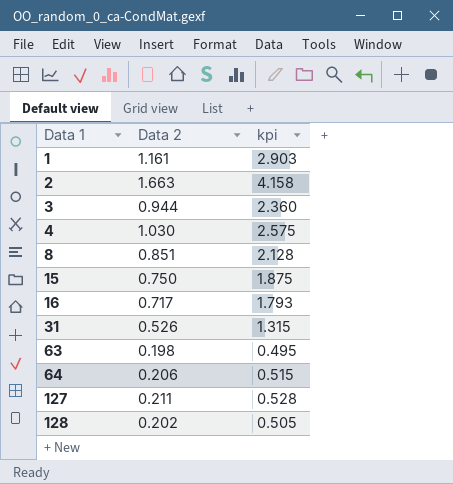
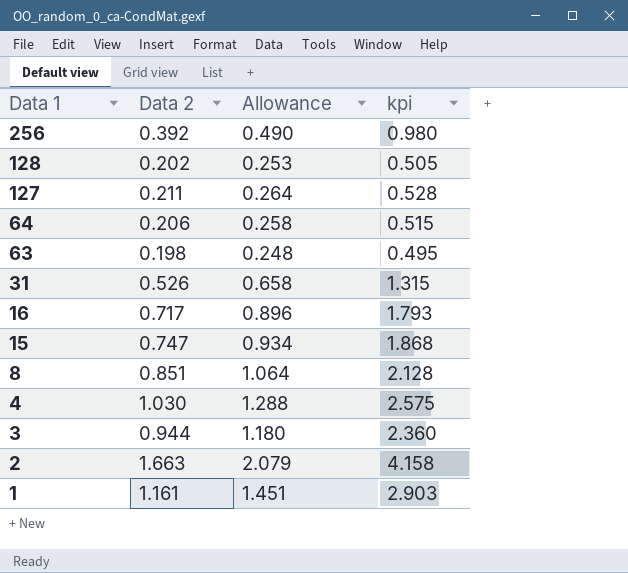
row order: Data 1 ascending -> Data 1 descending
column Allowance | formula: none -> [Data 2] * 1.25
row 256: none -> 0.392 | 0.490 | 0.980
15 | Data 2: 0.750 -> 0.747
15 | kpi: 1.875 -> 1.868

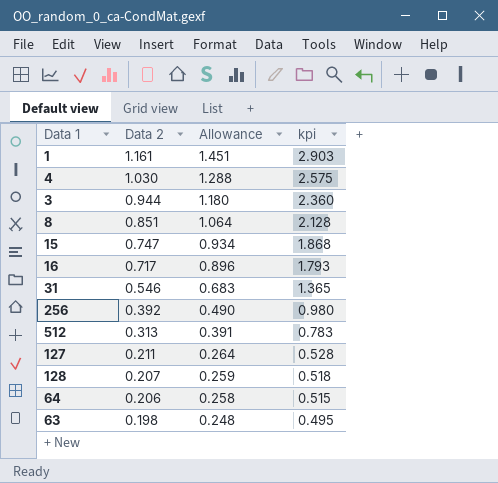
row order: Data 1 descending -> Data 2 descending
row 2: 1.663 | 2.079 | 4.158 -> none
31 | Data 2: 0.526 -> 0.546
31 | Allowance: 0.658 -> 0.683
31 | kpi: 1.315 -> 1.365
row 512: none -> 0.313 | 0.391 | 0.783
128 | Data 2: 0.202 -> 0.207
128 | Allowance: 0.253 -> 0.259
128 | kpi: 0.505 -> 0.518

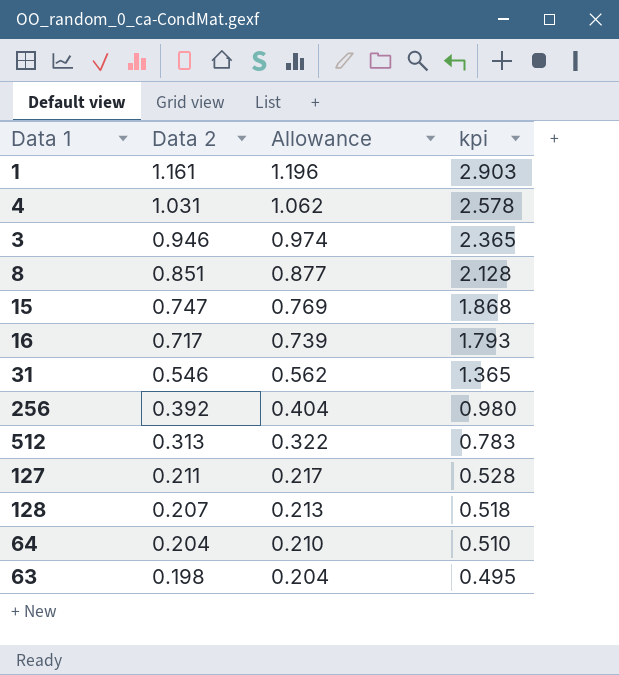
column Allowance | formula: [Data 2] * 1.25 -> [Data 2] * 1.03
4 | Data 2: 1.030 -> 1.031
4 | kpi: 2.575 -> 2.578
3 | Data 2: 0.944 -> 0.946
3 | kpi: 2.360 -> 2.365
64 | Data 2: 0.206 -> 0.204
64 | kpi: 0.515 -> 0.510

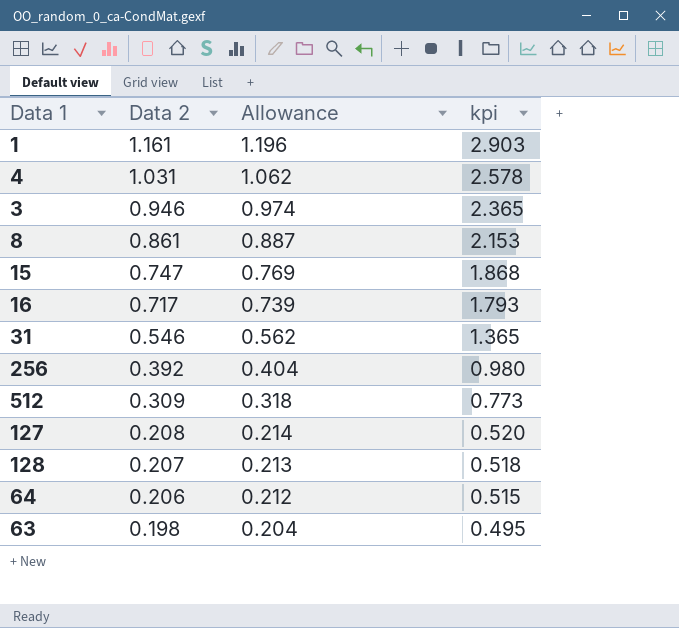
8 | Data 2: 0.851 -> 0.861
8 | Allowance: 0.877 -> 0.887
8 | kpi: 2.128 -> 2.153
512 | Data 2: 0.313 -> 0.309
512 | Allowance: 0.322 -> 0.318
512 | kpi: 0.783 -> 0.773
127 | Data 2: 0.211 -> 0.208
127 | Allowance: 0.217 -> 0.214
127 | kpi: 0.528 -> 0.520
64 | Data 2: 0.204 -> 0.206
64 | Allowance: 0.210 -> 0.212
64 | kpi: 0.510 -> 0.515

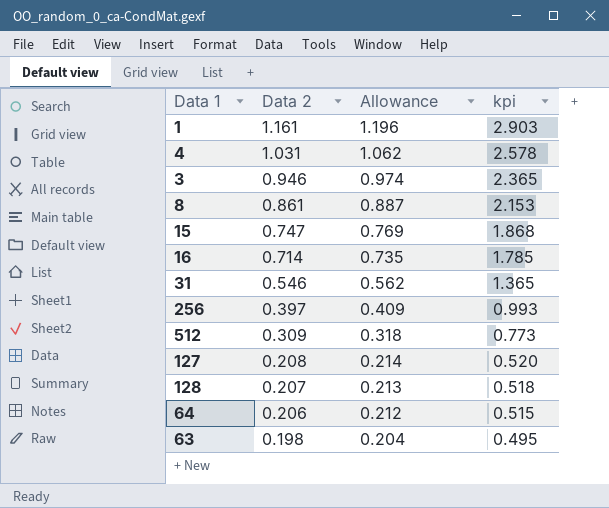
16 | Data 2: 0.717 -> 0.714
16 | Allowance: 0.739 -> 0.735
16 | kpi: 1.793 -> 1.785
256 | Data 2: 0.392 -> 0.397
256 | Allowance: 0.404 -> 0.409
256 | kpi: 0.980 -> 0.993

